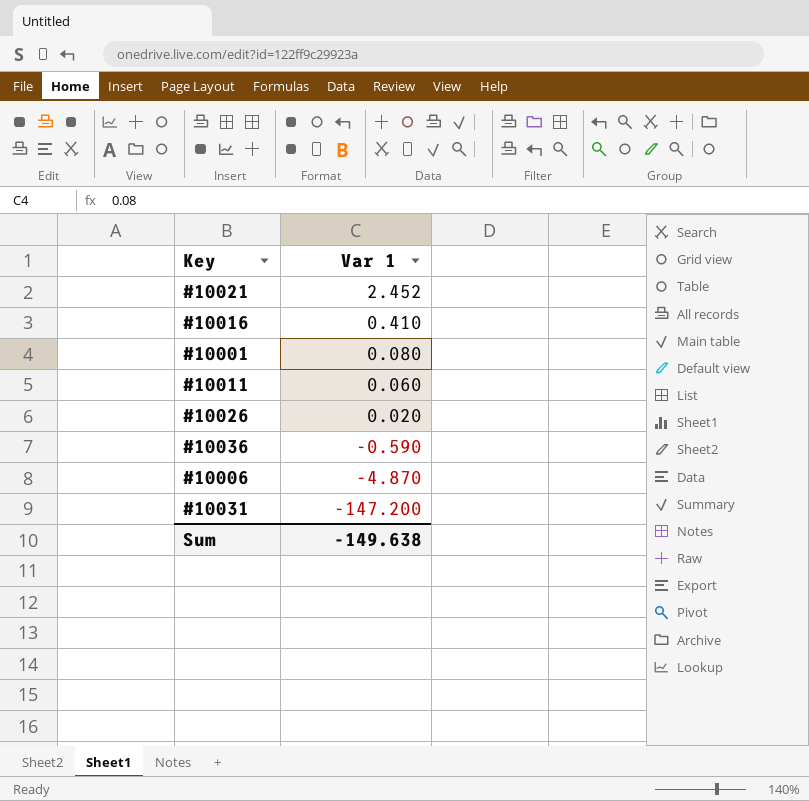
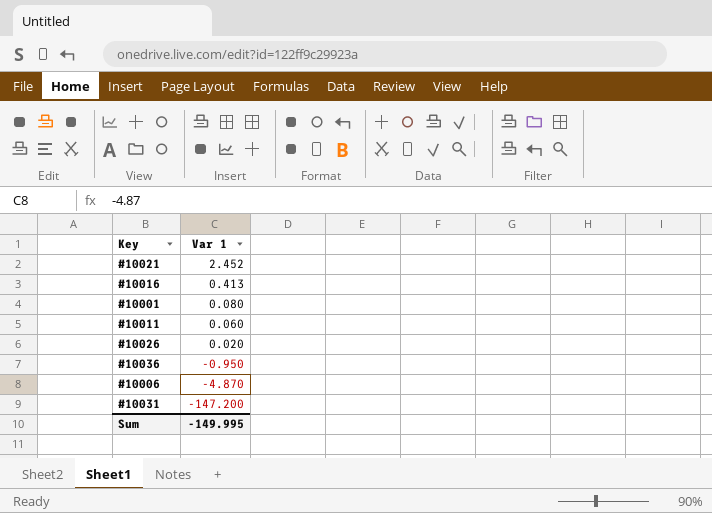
#10016 | Var 1: 0.410 -> 0.413
#10036 | Var 1: -0.590 -> -0.950
Sum | Var 1: -149.638 -> -149.995

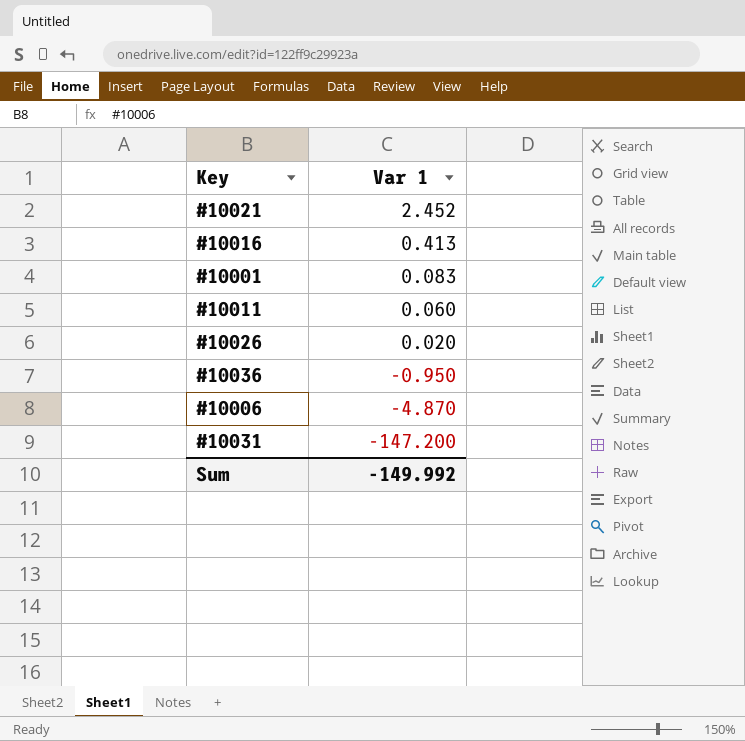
#10001 | Var 1: 0.080 -> 0.083
Sum | Var 1: -149.995 -> -149.992

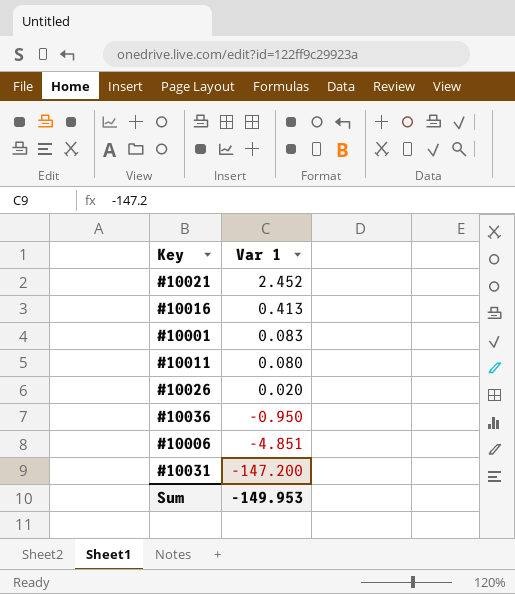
#10011 | Var 1: 0.060 -> 0.080
#10006 | Var 1: -4.870 -> -4.851
Sum | Var 1: -149.992 -> -149.953

